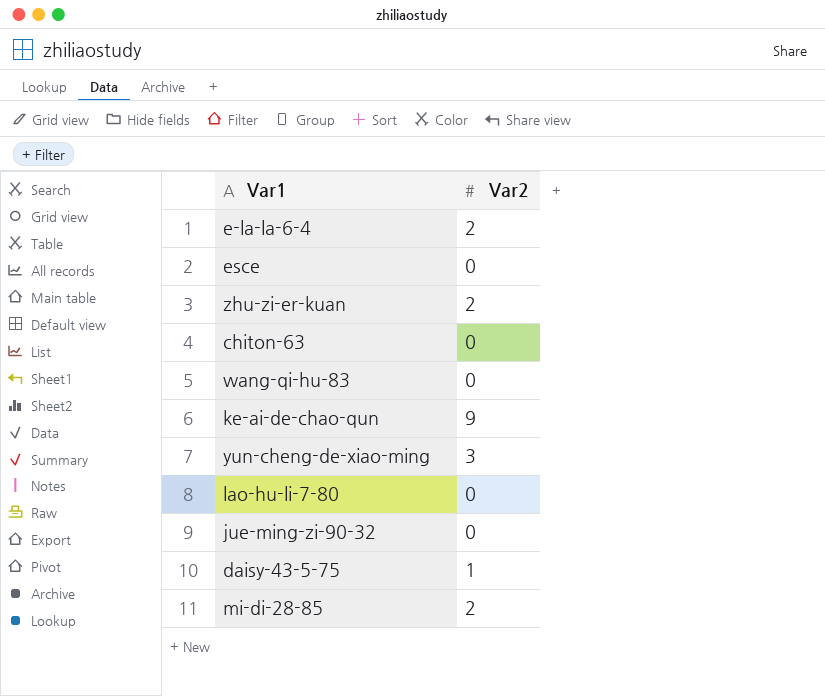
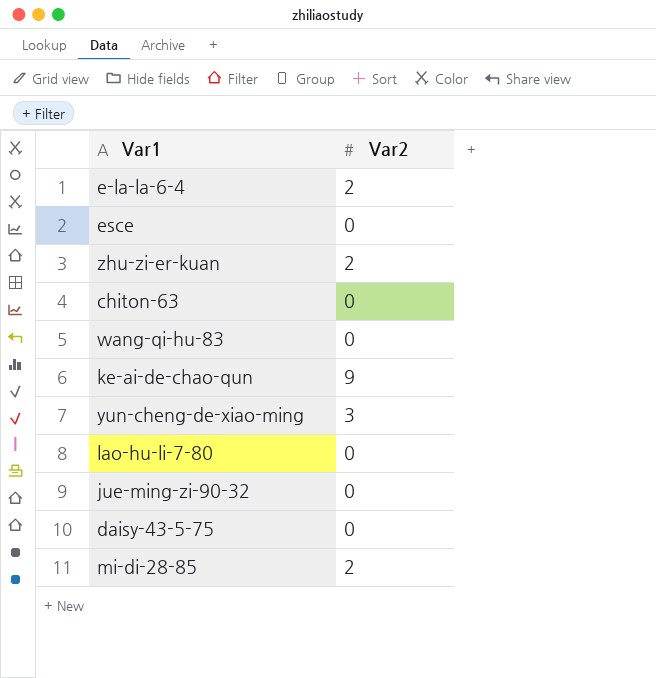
daisy-43-5-75 | Var2: 1 -> 0

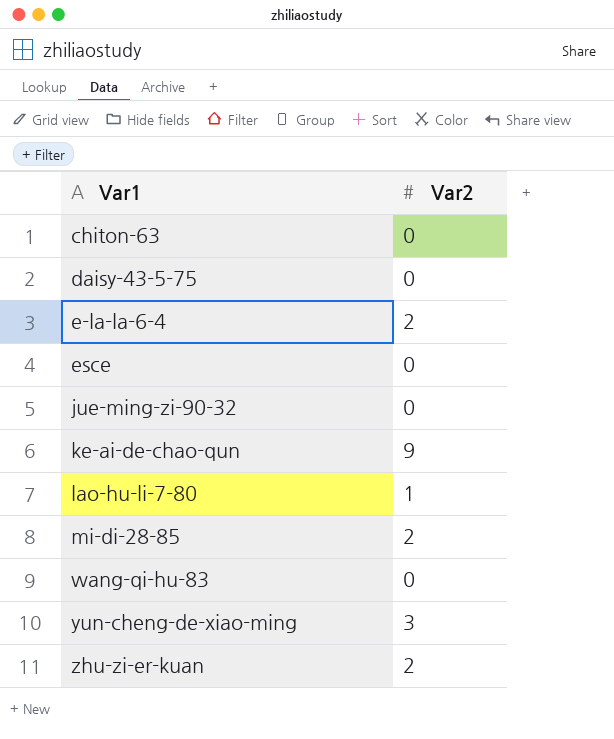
row order: none -> Var1 ascending
lao-hu-li-7-80 | Var2: 0 -> 1

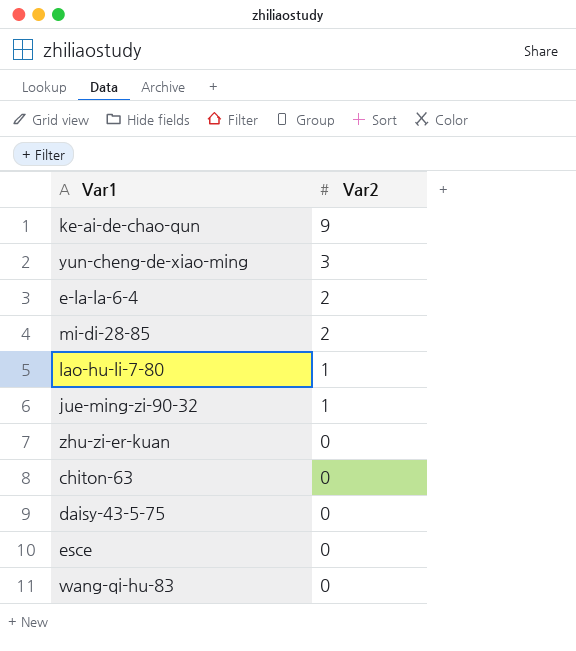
row order: Var1 ascending -> Var2 descending
jue-ming-zi-90-32 | Var2: 0 -> 1
zhu-zi-er-kuan | Var2: 2 -> 0

